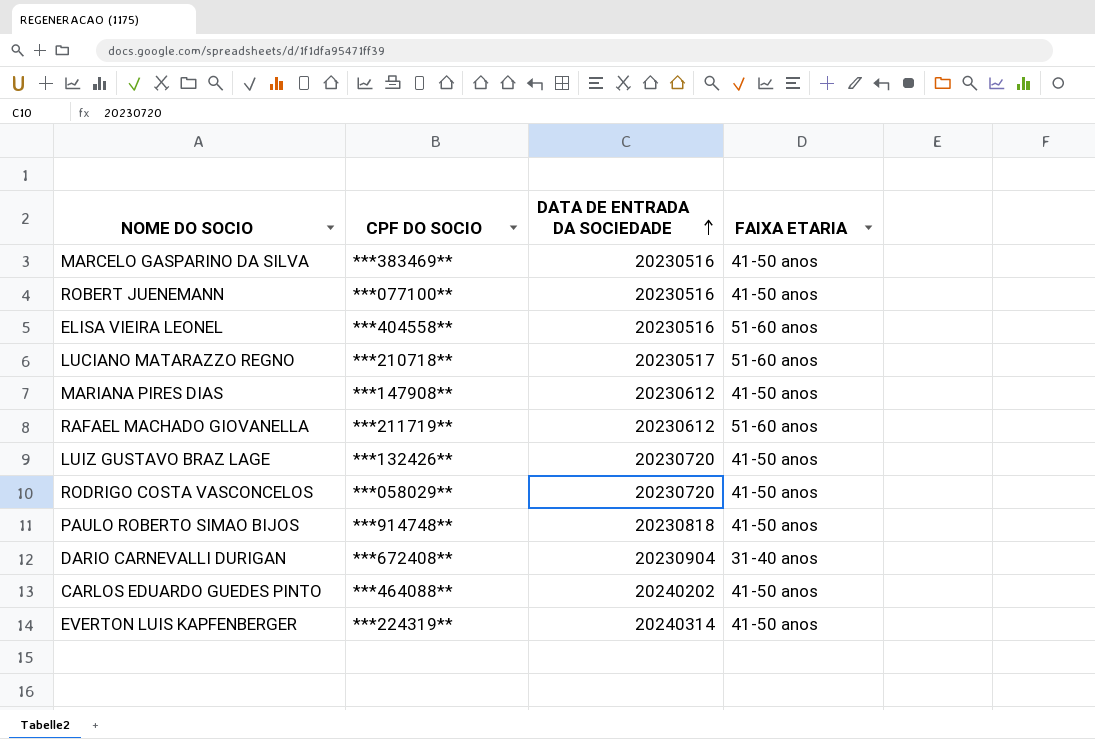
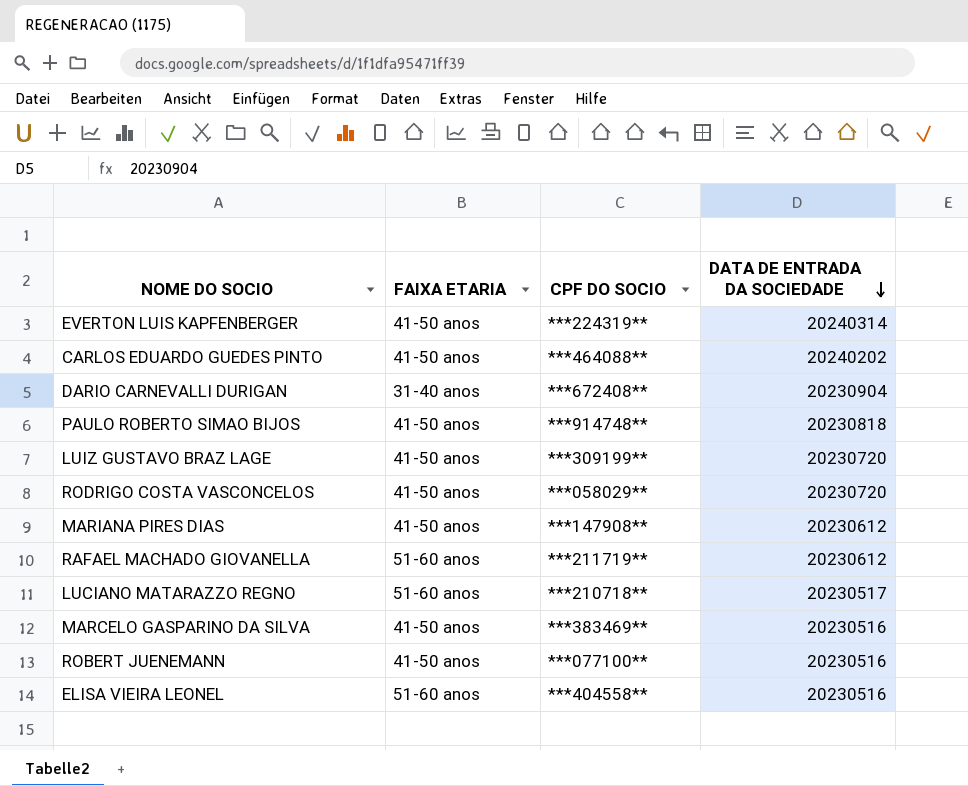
row order: DATA DE ENTRADA DA SOCIEDADE ascending -> DATA DE ENTRADA DA SOCIEDADE descending
column FAIXA ETARIA | position: 4 -> 2
LUIZ GUSTAVO BRAZ LAGE | CPF DO SOCIO: ***132426** -> ***309199**

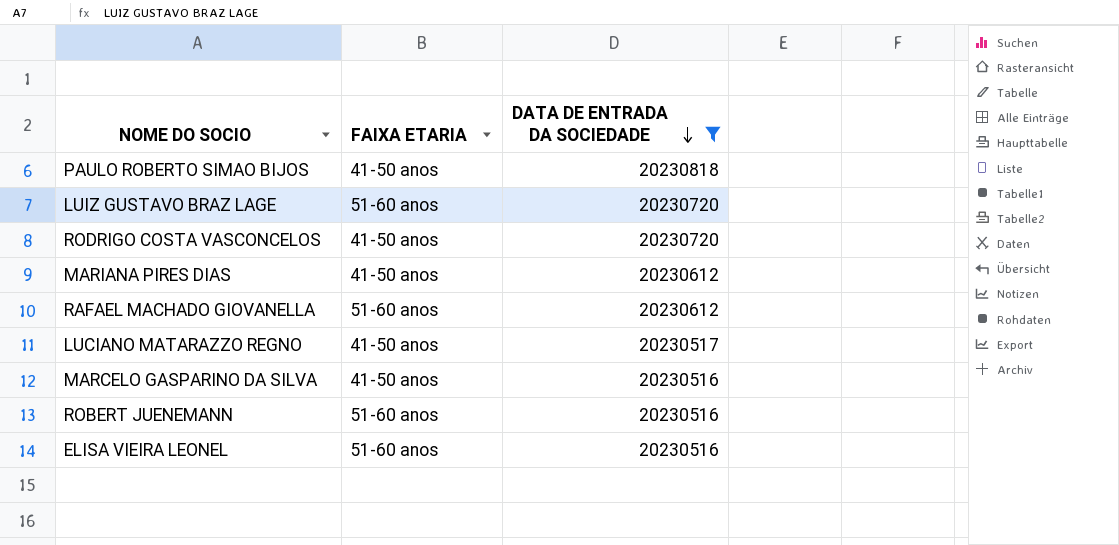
filter: none -> DATA DE ENTRADA DA SOCIEDADE <= 20230818
column CPF DO SOCIO | position: 3 -> none
LUIZ GUSTAVO BRAZ LAGE | FAIXA ETARIA: 41-50 anos -> 51-60 anos
LUCIANO MATARAZZO REGNO | FAIXA ETARIA: 51-60 anos -> 41-50 anos
ROBERT JUENEMANN | FAIXA ETARIA: 41-50 anos -> 51-60 anos

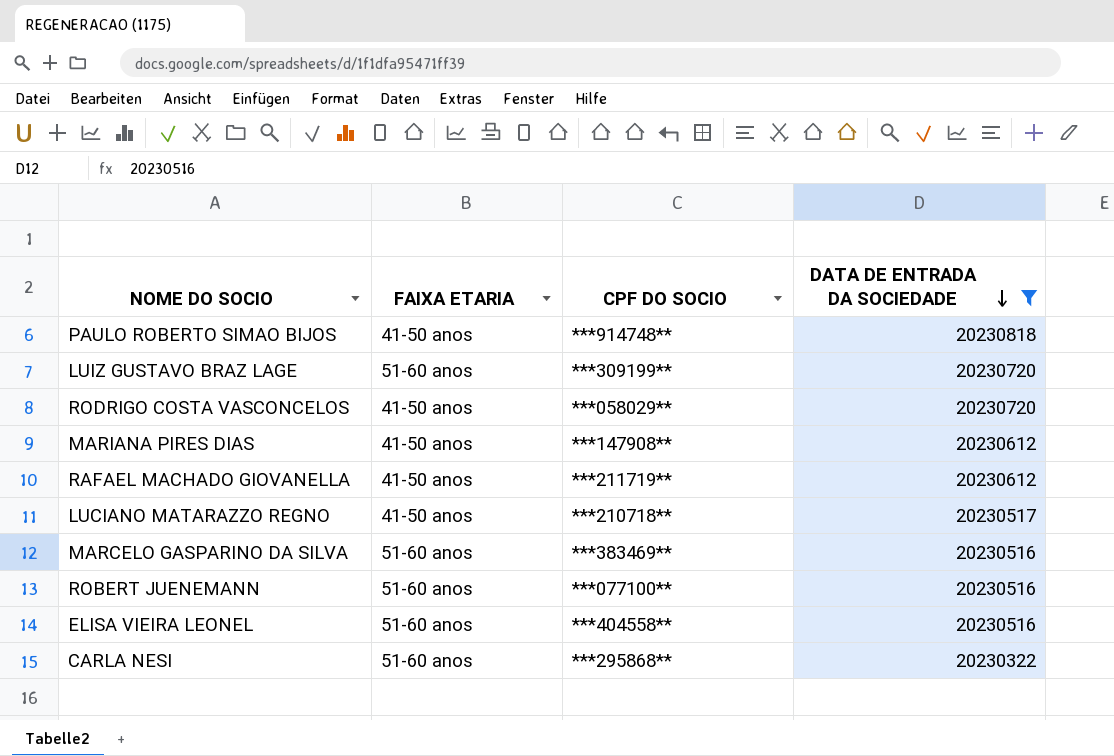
column CPF DO SOCIO | position: none -> 3
RAFAEL MACHADO GIOVANELLA | FAIXA ETARIA: 51-60 anos -> 41-50 anos
MARCELO GASPARINO DA SILVA | FAIXA ETARIA: 41-50 anos -> 51-60 anos
row CARLA NESI: none -> 51-60 anos | ***295868** | 20230322

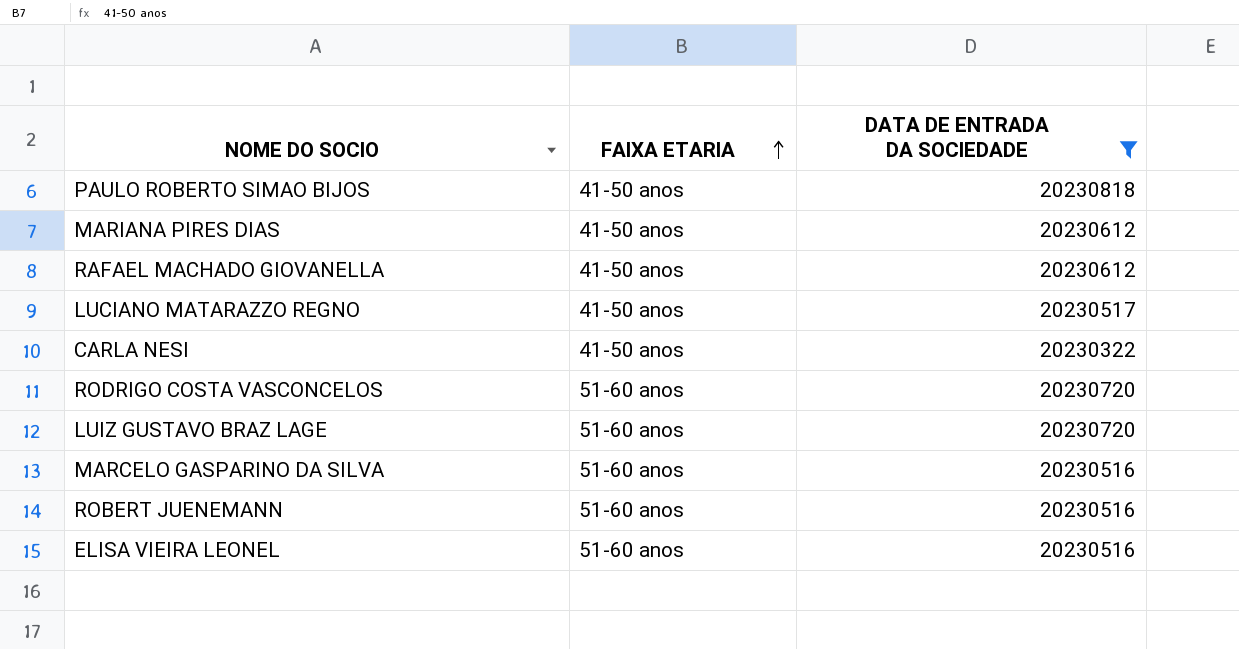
row order: DATA DE ENTRADA DA SOCIEDADE descending -> FAIXA ETARIA ascending
column CPF DO SOCIO | position: 3 -> none
CARLA NESI | FAIXA ETARIA: 51-60 anos -> 41-50 anos
RODRIGO COSTA VASCONCELOS | FAIXA ETARIA: 41-50 anos -> 51-60 anos

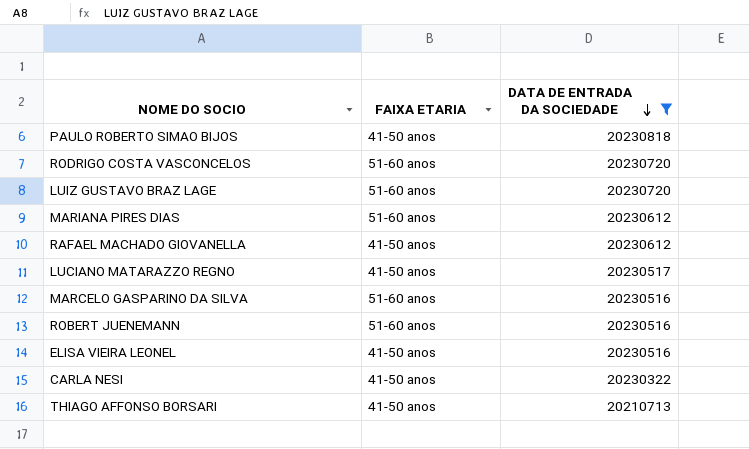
row order: FAIXA ETARIA ascending -> DATA DE ENTRADA DA SOCIEDADE descending
MARIANA PIRES DIAS | FAIXA ETARIA: 41-50 anos -> 51-60 anos
ELISA VIEIRA LEONEL | FAIXA ETARIA: 51-60 anos -> 41-50 anos
row THIAGO AFFONSO BORSARI: none -> 41-50 anos | 20210713

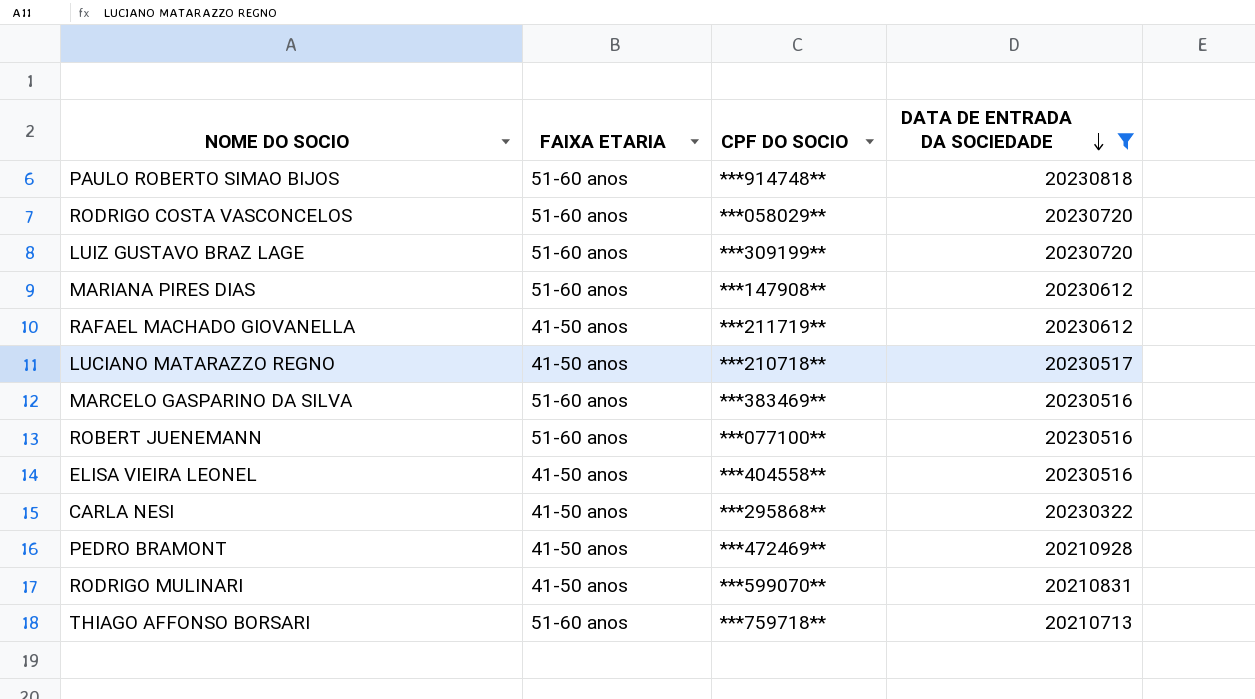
column CPF DO SOCIO | position: none -> 3
PAULO ROBERTO SIMAO BIJOS | FAIXA ETARIA: 41-50 anos -> 51-60 anos
row PEDRO BRAMONT: none -> 41-50 anos | ***472469** | 20210928
row RODRIGO MULINARI: none -> 41-50 anos | ***599070** | 20210831
THIAGO AFFONSO BORSARI | FAIXA ETARIA: 41-50 anos -> 51-60 anos

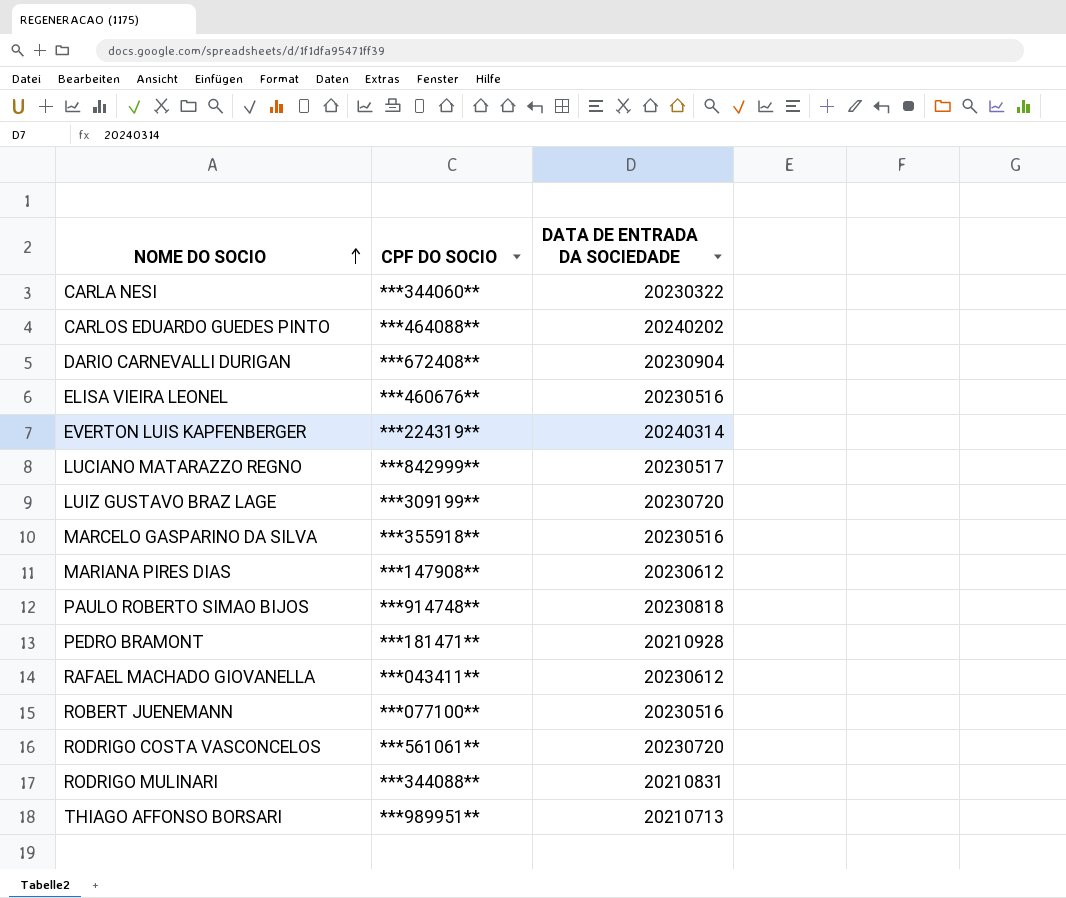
filter: DATA DE ENTRADA DA SOCIEDADE <= 20230818 -> none
row order: DATA DE ENTRADA DA SOCIEDADE descending -> NOME DO SOCIO ascending
column FAIXA ETARIA | position: 2 -> none
CARLA NESI | CPF DO SOCIO: ***295868** -> ***344060**
ELISA VIEIRA LEONEL | CPF DO SOCIO: ***404558** -> ***460676**
LUCIANO MATARAZZO REGNO | CPF DO SOCIO: ***210718** -> ***842999**
MARCELO GASPARINO DA SILVA | CPF DO SOCIO: ***383469** -> ***355918**
PEDRO BRAMONT | CPF DO SOCIO: ***472469** -> ***181471**
RAFAEL MACHADO GIOVANELLA | CPF DO SOCIO: ***211719** -> ***043411**
RODRIGO COSTA VASCONCELOS | CPF DO SOCIO: ***058029** -> ***561061**
RODRIGO MULINARI | CPF DO SOCIO: ***599070** -> ***344088**
THIAGO AFFONSO BORSARI | CPF DO SOCIO: ***759718** -> ***989951**

